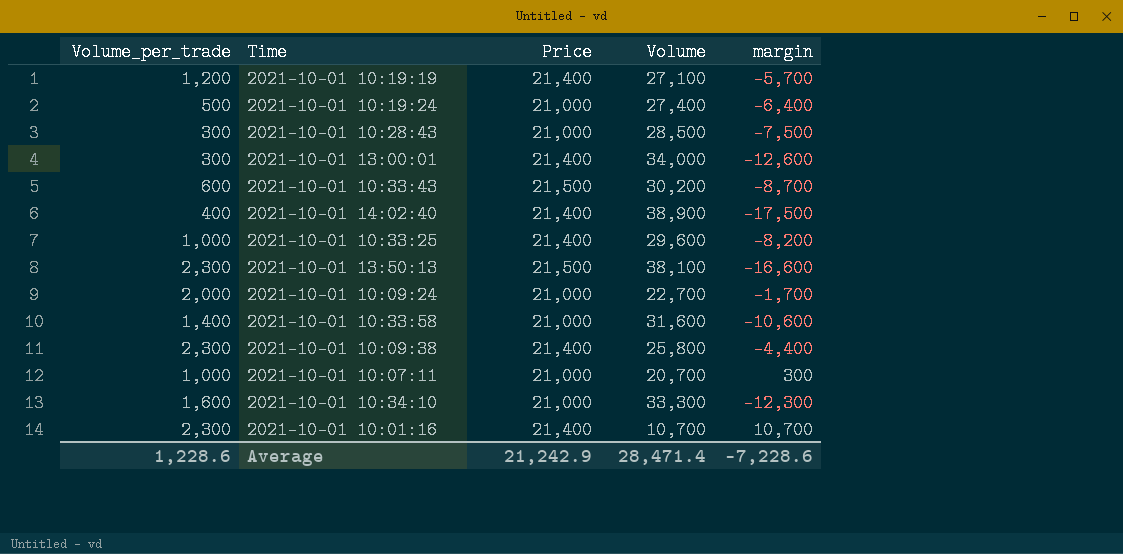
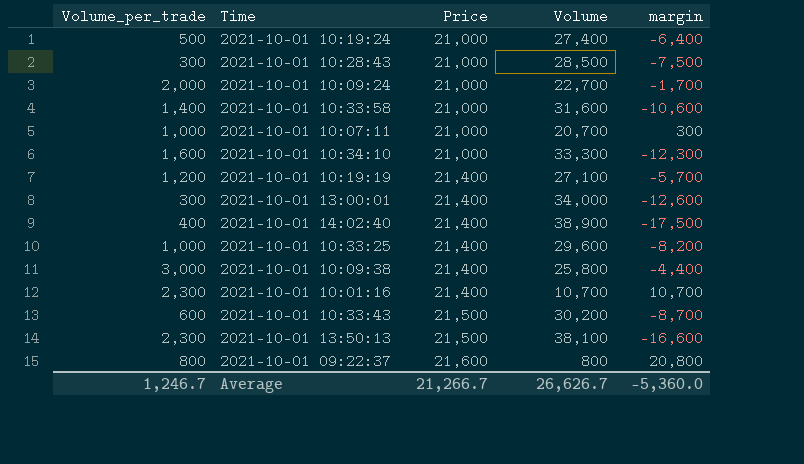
row order: none -> Price ascending
2021-10-01 10:09:38 | Volume_per_trade: 2,300 -> 3,000
row 2021-10-01 09:22:37: none -> 800 | 21,600 | 800 | 20,800
Average | Volume_per_trade: 1,228.6 -> 1,246.7
Average | Price: 21,242.9 -> 21,266.7
Average | Volume: 28,471.4 -> 26,626.7
Average | margin: -7,228.6 -> -5,360.0

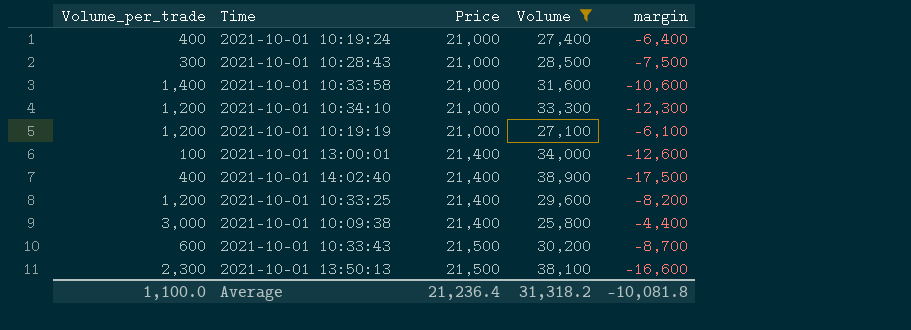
filter: none -> Volume >= 25,800
2021-10-01 10:19:24 | Volume_per_trade: 500 -> 400
2021-10-01 10:34:10 | Volume_per_trade: 1,600 -> 1,200
2021-10-01 10:19:19 | Price: 21,400 -> 21,000
2021-10-01 10:19:19 | margin: -5,700 -> -6,100
2021-10-01 13:00:01 | Volume_per_trade: 300 -> 100
2021-10-01 10:33:25 | Volume_per_trade: 1,000 -> 1,200
Average | Volume_per_trade: 1,246.7 -> 1,100.0
Average | Price: 21,266.7 -> 21,236.4
Average | Volume: 26,626.7 -> 31,318.2
Average | margin: -5,360.0 -> -10,081.8

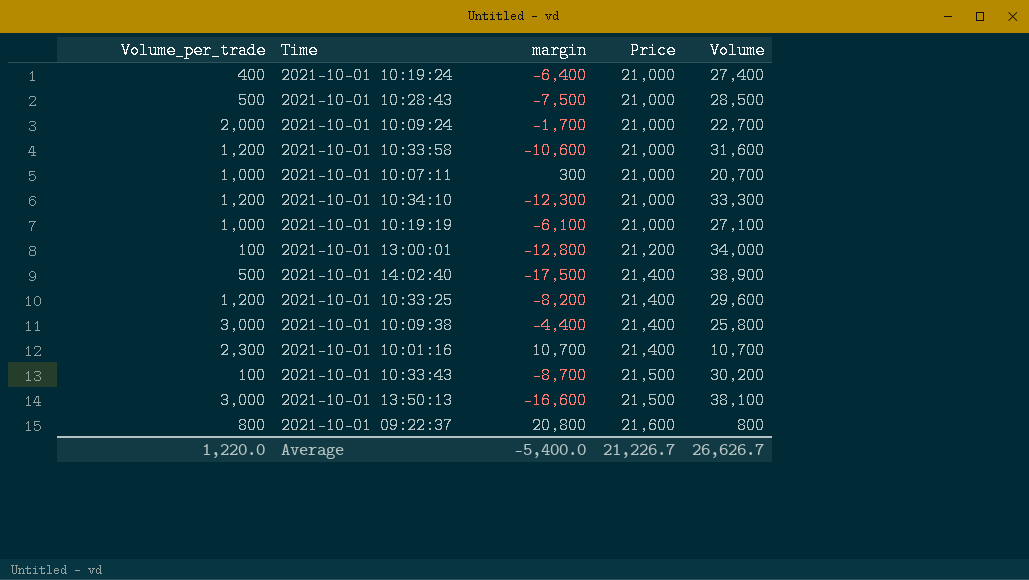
filter: Volume >= 25,800 -> none
column margin | position: 5 -> 3
2021-10-01 10:28:43 | Volume_per_trade: 300 -> 500
2021-10-01 10:33:58 | Volume_per_trade: 1,400 -> 1,200
2021-10-01 10:19:19 | Volume_per_trade: 1,200 -> 1,000
2021-10-01 13:00:01 | margin: -12,600 -> -12,800
2021-10-01 13:00:01 | Price: 21,400 -> 21,200
2021-10-01 14:02:40 | Volume_per_trade: 400 -> 500
2021-10-01 10:33:43 | Volume_per_trade: 600 -> 100
2021-10-01 13:50:13 | Volume_per_trade: 2,300 -> 3,000
Average | Volume_per_trade: 1,100.0 -> 1,220.0
Average | margin: -10,081.8 -> -5,400.0
Average | Price: 21,236.4 -> 21,226.7
Average | Volume: 31,318.2 -> 26,626.7

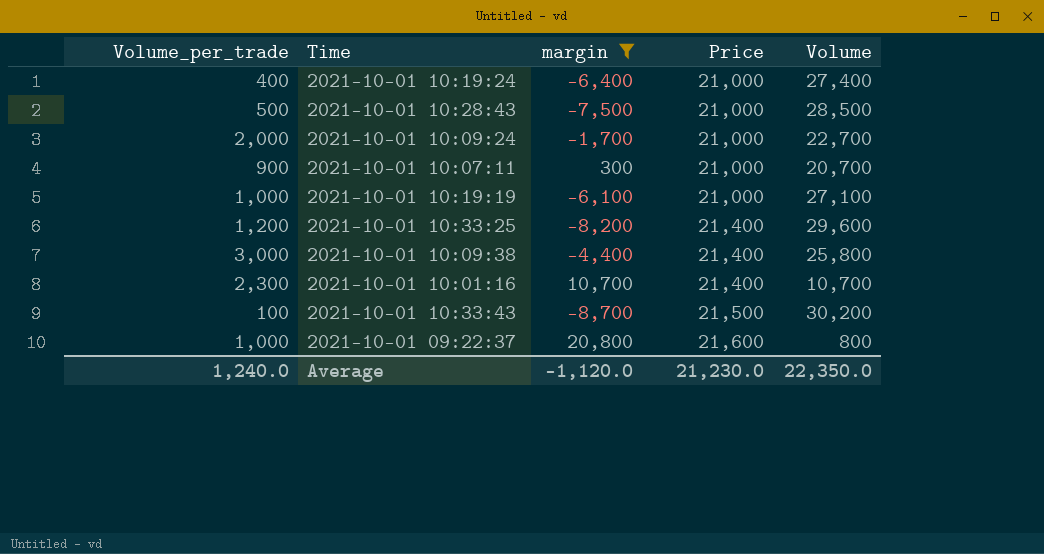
filter: none -> margin >= -8,700
2021-10-01 10:07:11 | Volume_per_trade: 1,000 -> 900
2021-10-01 09:22:37 | Volume_per_trade: 800 -> 1,000
Average | Volume_per_trade: 1,220.0 -> 1,240.0
Average | margin: -5,400.0 -> -1,120.0
Average | Price: 21,226.7 -> 21,230.0
Average | Volume: 26,626.7 -> 22,350.0

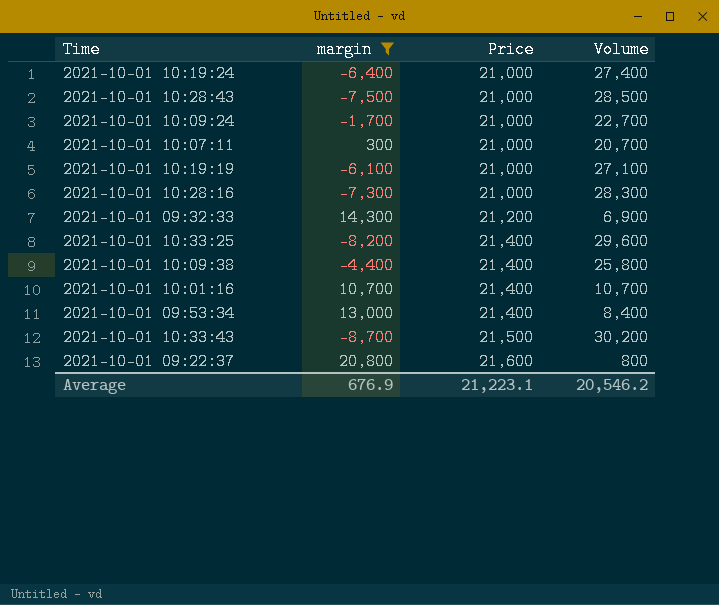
column Volume_per_trade | position: 1 -> none
row 2021-10-01 10:28:16: none -> -7,300 | 21,000 | 28,300
row 2021-10-01 09:32:33: none -> 14,300 | 21,200 | 6,900
row 2021-10-01 09:53:34: none -> 13,000 | 21,400 | 8,400
Average | margin: -1,120.0 -> 676.9
Average | Price: 21,230.0 -> 21,223.1
Average | Volume: 22,350.0 -> 20,546.2

